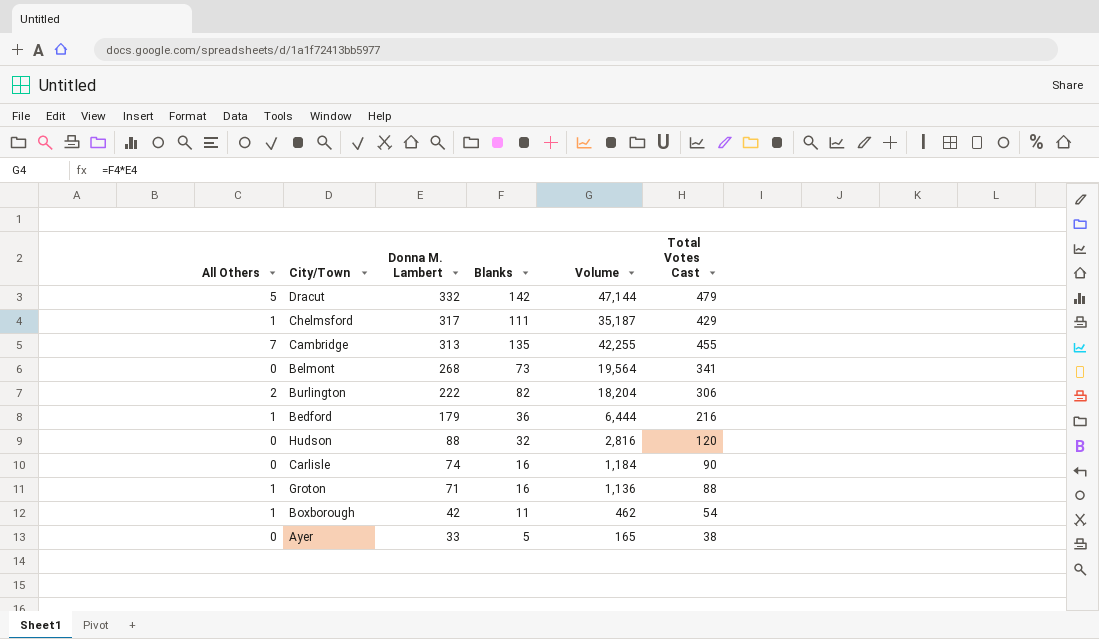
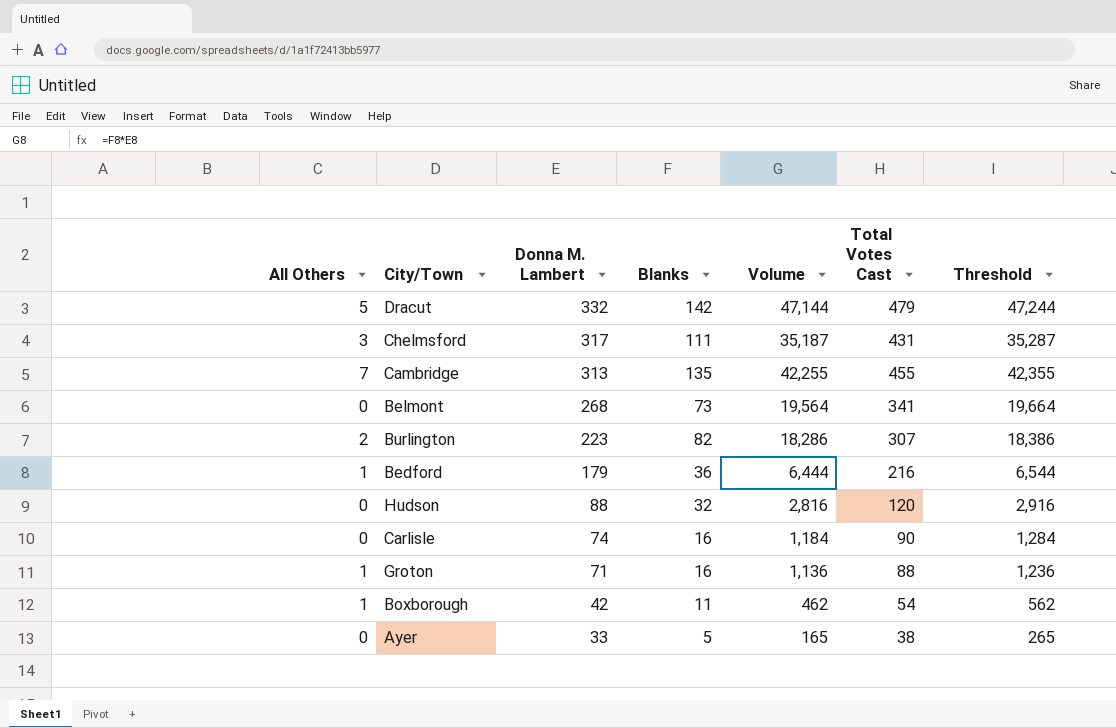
column Threshold | formula: none -> [Volume] + 100
Chelmsford | All Others: 1 -> 3
Chelmsford | Total Votes Cast: 429 -> 431
Burlington | Donna M. Lambert: 222 -> 223
Burlington | Volume: 18,204 -> 18,286
Burlington | Total Votes Cast: 306 -> 307

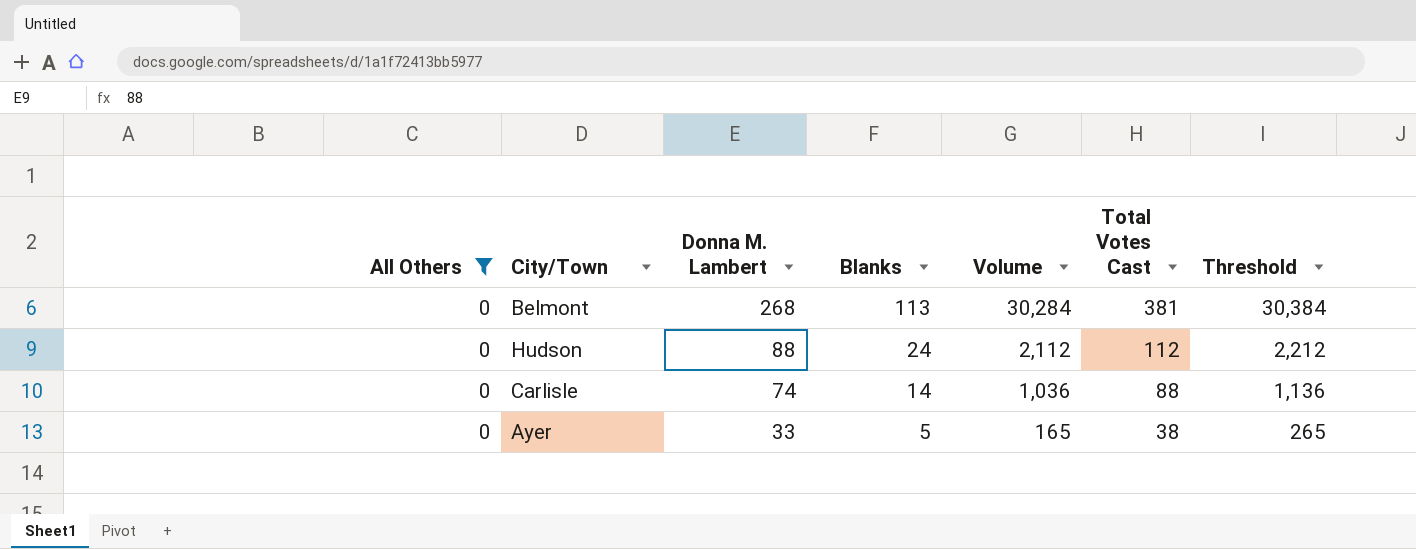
filter: none -> All Others = 0
Belmont | Blanks: 73 -> 113
Belmont | Volume: 19,564 -> 30,284
Belmont | Total Votes Cast: 341 -> 381
Belmont | Threshold: 19,664 -> 30,384
Hudson | Blanks: 32 -> 24
Hudson | Volume: 2,816 -> 2,112
Hudson | Total Votes Cast: 120 -> 112
Hudson | Threshold: 2,916 -> 2,212
Carlisle | Blanks: 16 -> 14
Carlisle | Volume: 1,184 -> 1,036
Carlisle | Total Votes Cast: 90 -> 88
Carlisle | Threshold: 1,284 -> 1,136

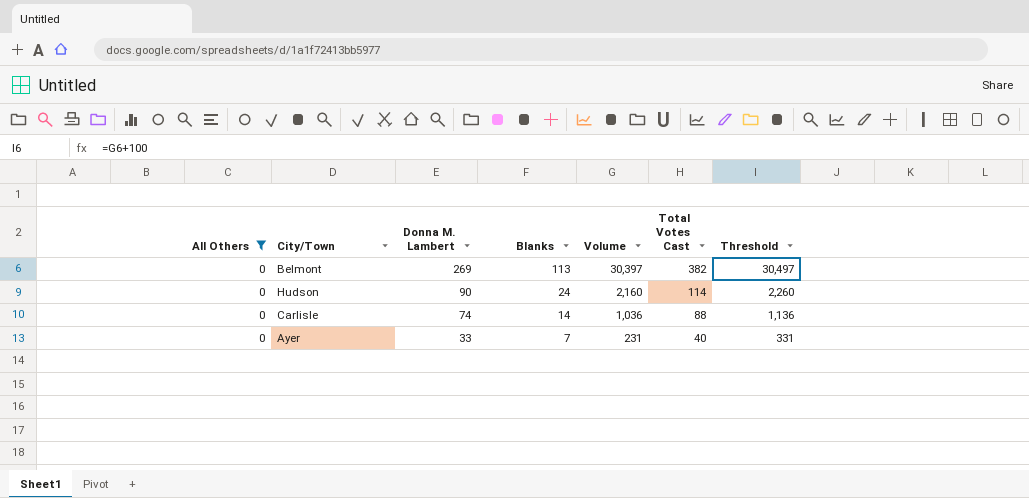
Belmont | Donna M. Lambert: 268 -> 269
Belmont | Volume: 30,284 -> 30,397
Belmont | Total Votes Cast: 381 -> 382
Belmont | Threshold: 30,384 -> 30,497
Hudson | Donna M. Lambert: 88 -> 90
Hudson | Volume: 2,112 -> 2,160
Hudson | Total Votes Cast: 112 -> 114
Hudson | Threshold: 2,212 -> 2,260
Ayer | Blanks: 5 -> 7
Ayer | Volume: 165 -> 231
Ayer | Total Votes Cast: 38 -> 40
Ayer | Threshold: 265 -> 331

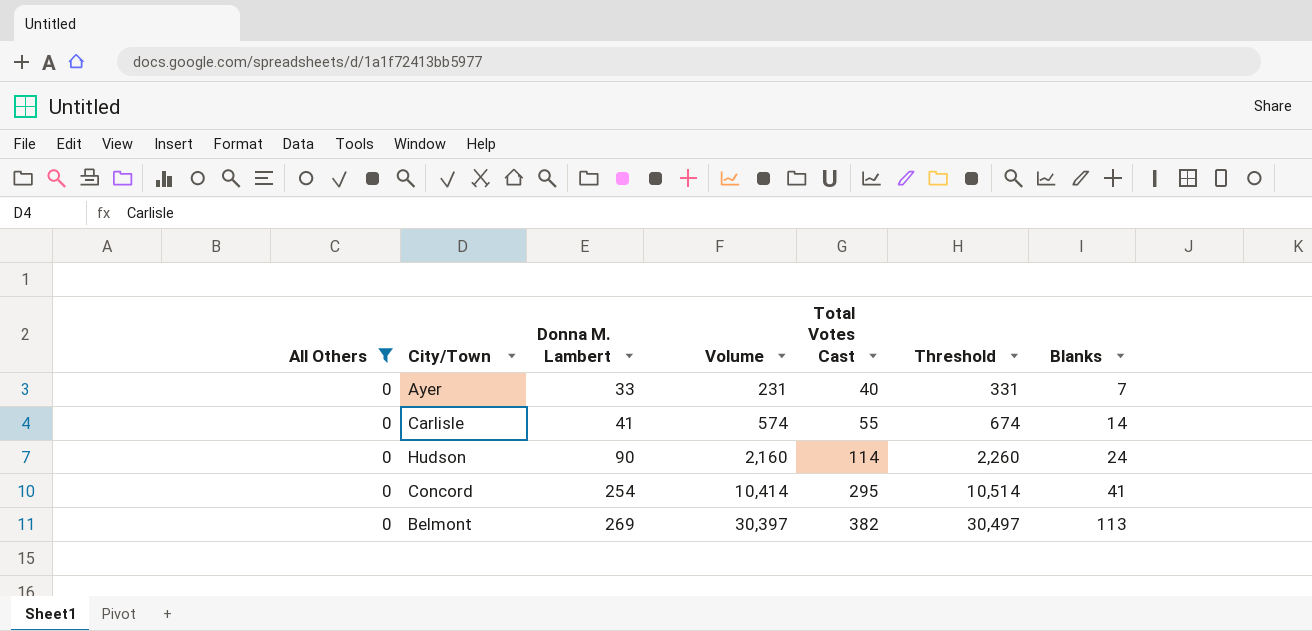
row order: Donna M. Lambert descending -> Donna M. Lambert ascending
column Blanks | position: 4 -> 7
Carlisle | Donna M. Lambert: 74 -> 41
Carlisle | Volume: 1,036 -> 574
Carlisle | Total Votes Cast: 88 -> 55
Carlisle | Threshold: 1,136 -> 674
row Concord: none -> 0 | 254 | 10,414 | 295 | 10,514 | 41

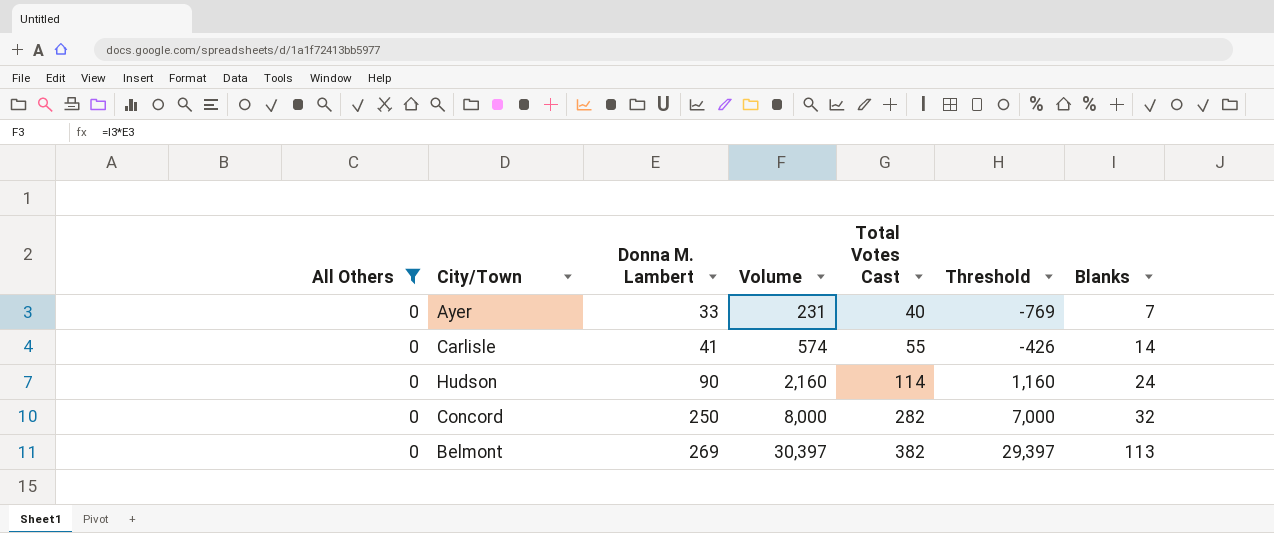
column Threshold | formula: [Volume] + 100 -> [Volume] - 1000
Concord | Donna M. Lambert: 254 -> 250
Concord | Volume: 10,414 -> 8,000
Concord | Total Votes Cast: 295 -> 282
Concord | Blanks: 41 -> 32

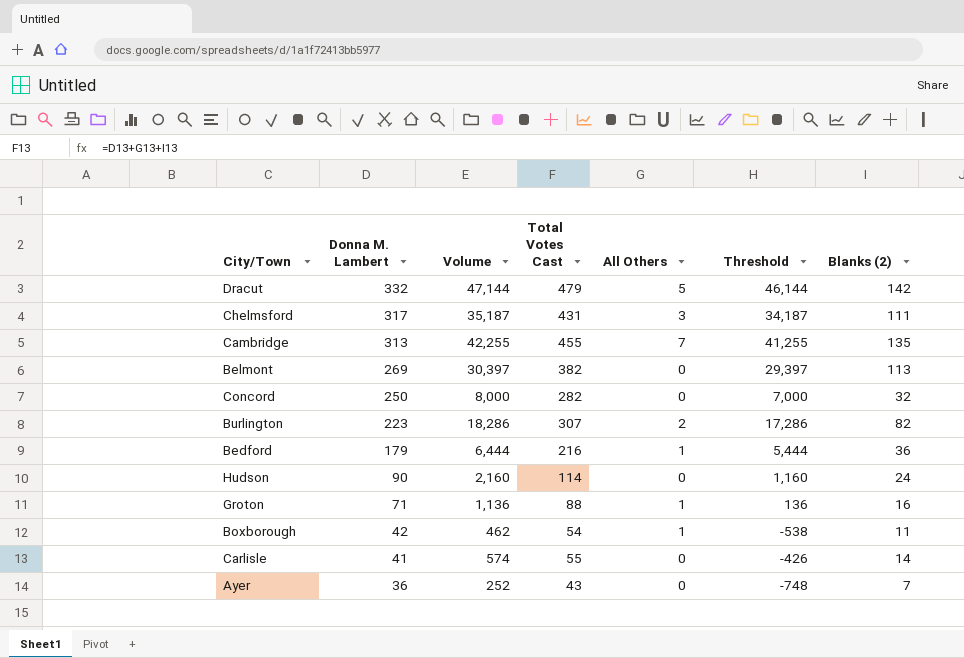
filter: All Others = 0 -> none
row order: Donna M. Lambert ascending -> Donna M. Lambert descending
column All Others | position: 1 -> 5
column name: Blanks -> Blanks (2)
Ayer | Donna M. Lambert: 33 -> 36
Ayer | Volume: 231 -> 252
Ayer | Total Votes Cast: 40 -> 43
Ayer | Threshold: -769 -> -748

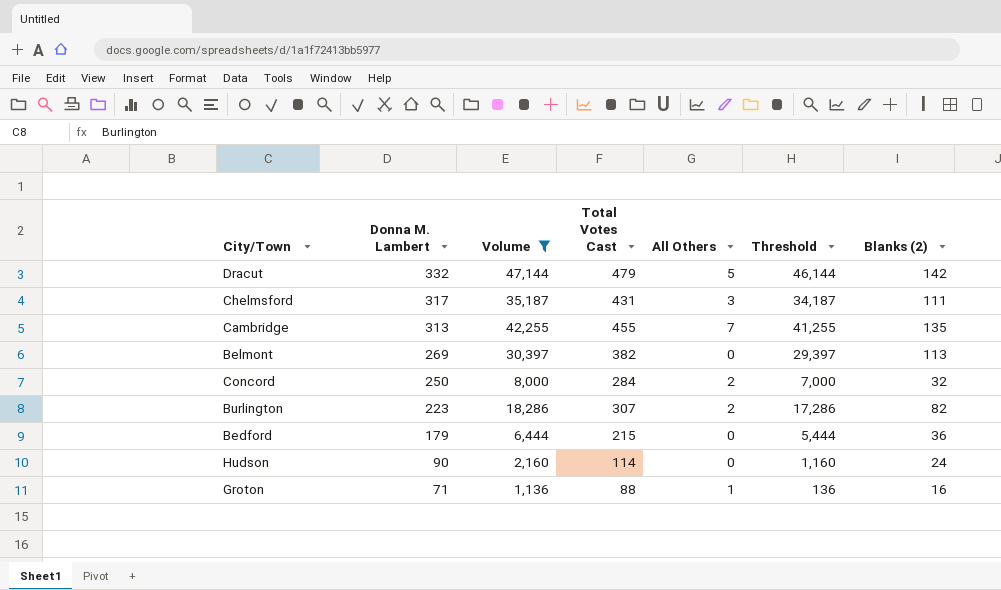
filter: none -> Volume >= 1,136
Concord | Total Votes Cast: 282 -> 284
Concord | All Others: 0 -> 2
Bedford | Total Votes Cast: 216 -> 215
Bedford | All Others: 1 -> 0

